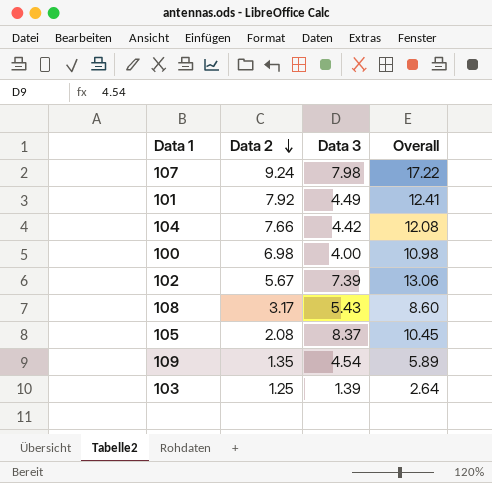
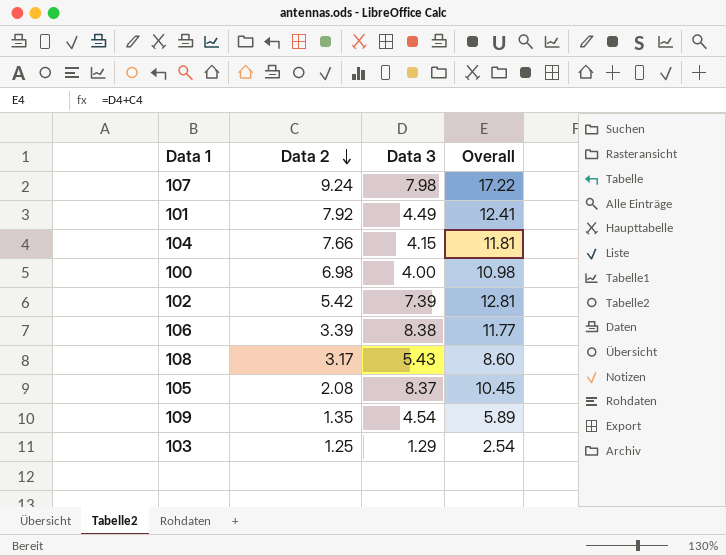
104 | Data 3: 4.42 -> 4.15
104 | Overall: 12.08 -> 11.81
102 | Data 2: 5.67 -> 5.42
102 | Overall: 13.06 -> 12.81
row 106: none -> 3.39 | 8.38 | 11.77
103 | Data 3: 1.39 -> 1.29
103 | Overall: 2.64 -> 2.54

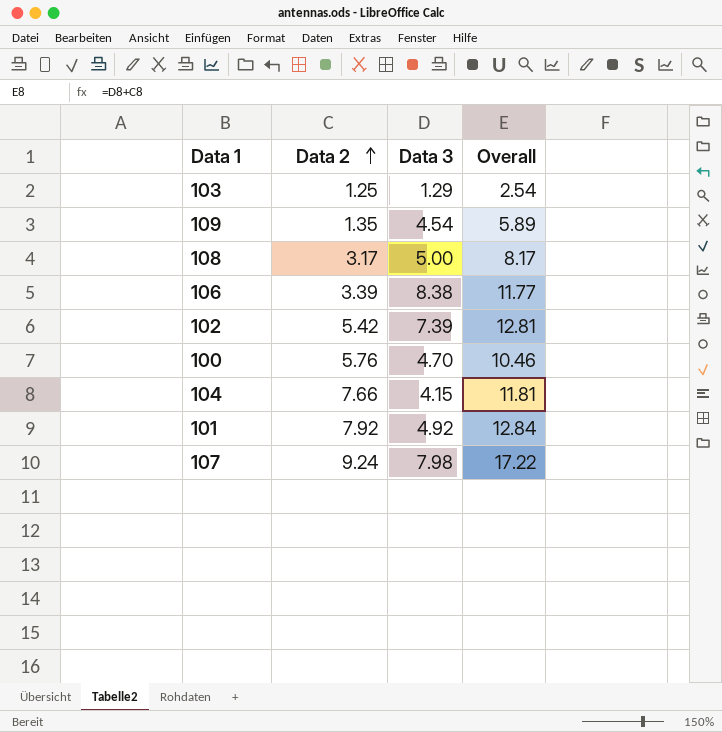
row order: Data 2 descending -> Data 2 ascending
row 105: 2.08 | 8.37 | 10.45 -> none
108 | Data 3: 5.43 -> 5.00
108 | Overall: 8.60 -> 8.17
100 | Data 2: 6.98 -> 5.76
100 | Data 3: 4.00 -> 4.70
100 | Overall: 10.98 -> 10.46
101 | Data 3: 4.49 -> 4.92
101 | Overall: 12.41 -> 12.84

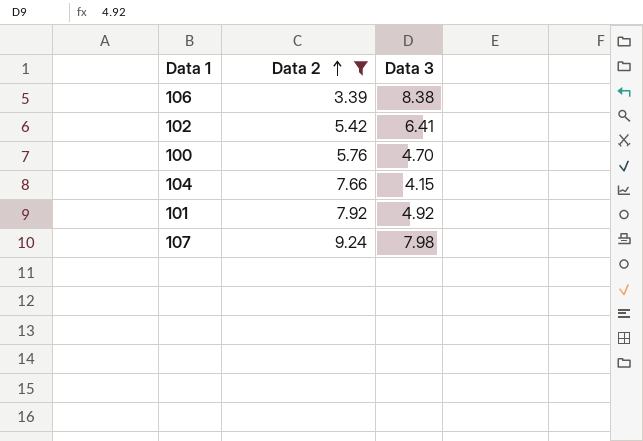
filter: none -> Data 2 >= 3.39
column Overall | formula: [Data 2] + [Data 3] -> none
102 | Data 3: 7.39 -> 6.41

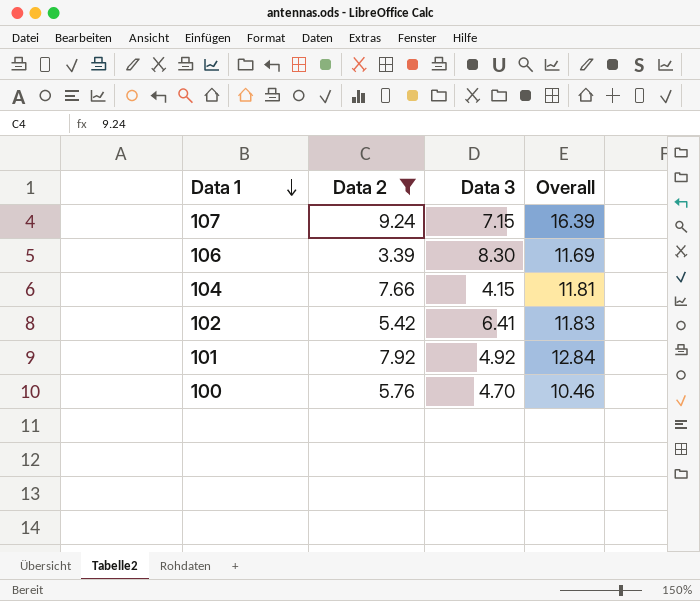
row order: Data 2 ascending -> Data 1 descending
column Overall | formula: none -> [Data 2] + [Data 3]
107 | Data 3: 7.98 -> 7.15
106 | Data 3: 8.38 -> 8.30

